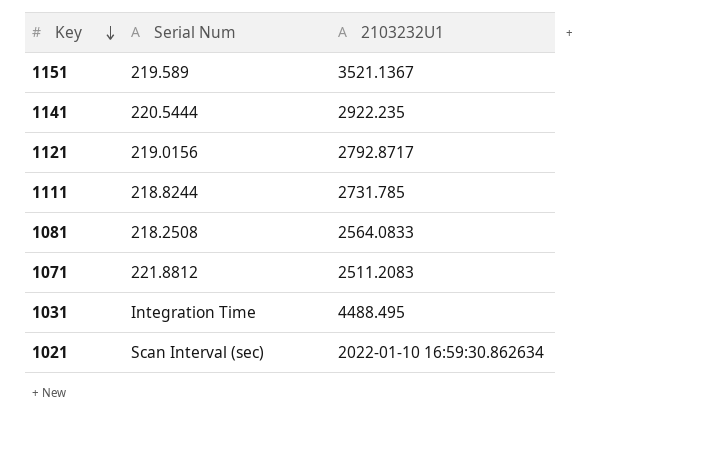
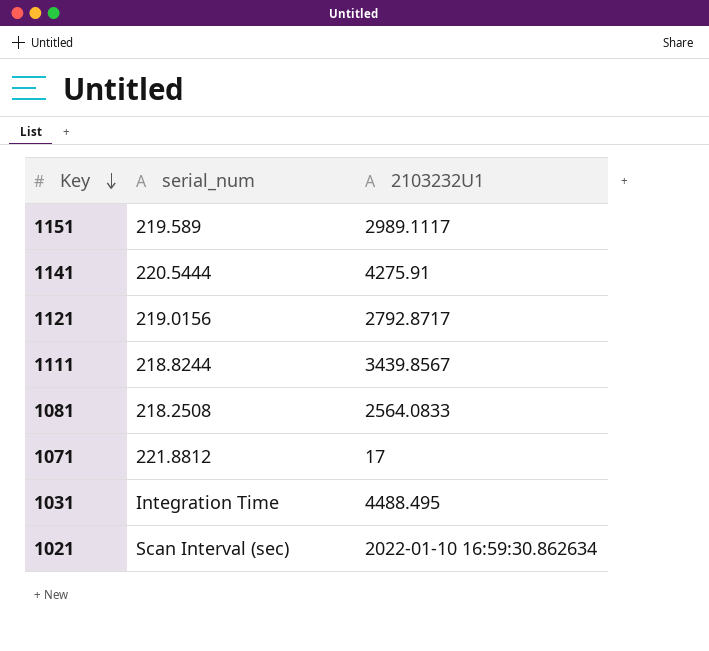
column name: Serial Num -> serial_num
1151 | 2103232U1: 3521.1367 -> 2989.1117
1141 | 2103232U1: 2922.235 -> 4275.91
1111 | 2103232U1: 2731.785 -> 3439.8567
1071 | 2103232U1: 2511.2083 -> 17

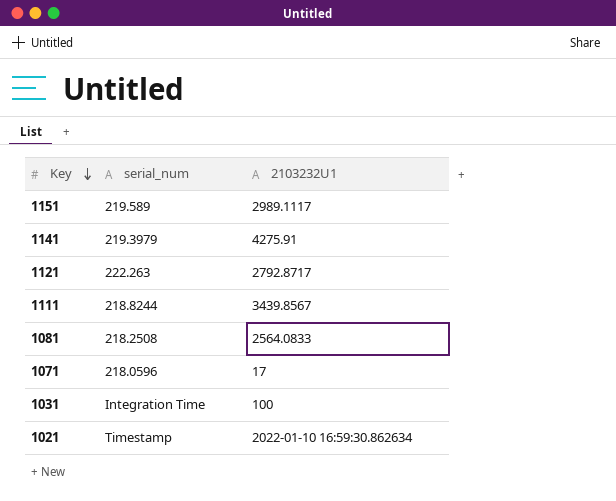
1141 | serial_num: 220.5444 -> 219.3979
1121 | serial_num: 219.0156 -> 222.263
1071 | serial_num: 221.8812 -> 218.0596
1031 | 2103232U1: 4488.495 -> 100
1021 | serial_num: Scan Interval (sec) -> Timestamp

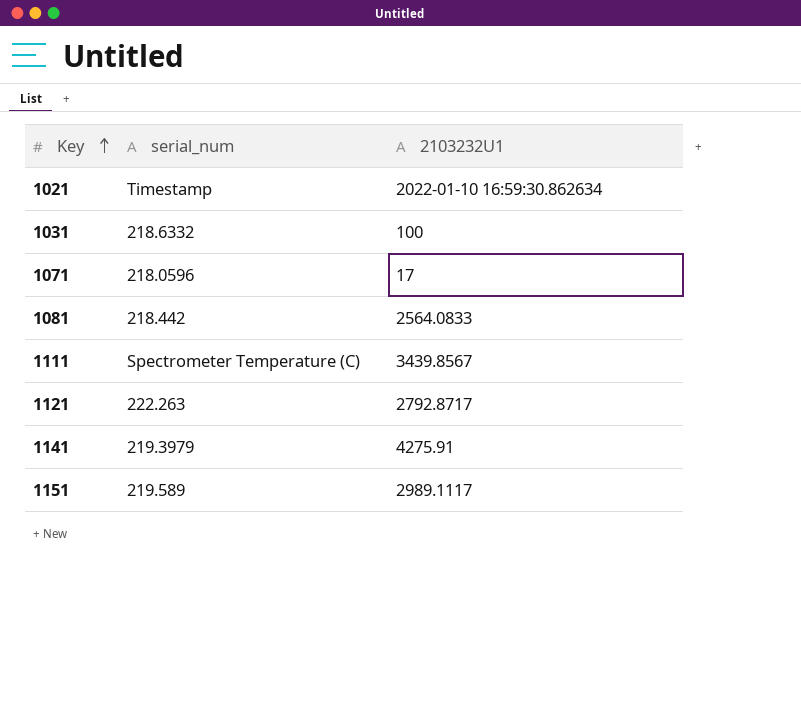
row order: Key descending -> Key ascending
1031 | serial_num: Integration Time -> 218.6332
1081 | serial_num: 218.2508 -> 218.442
1111 | serial_num: 218.8244 -> Spectrometer Temperature (C)

